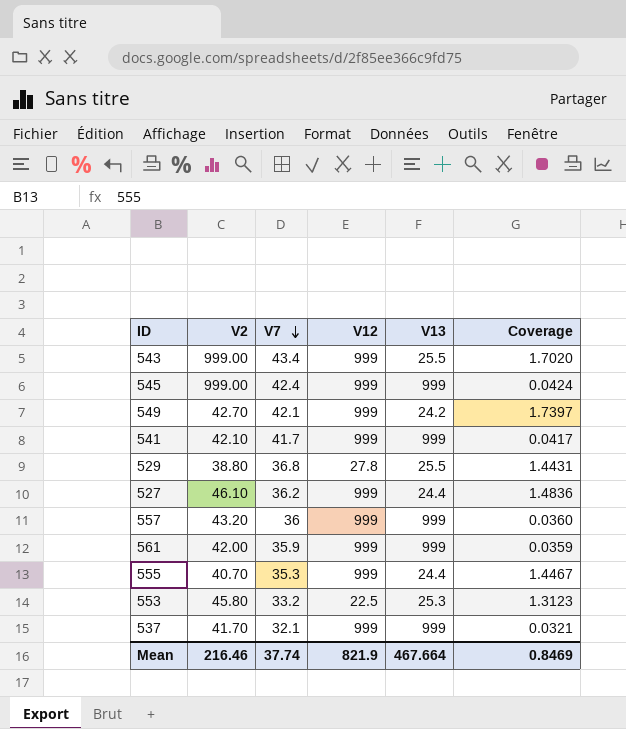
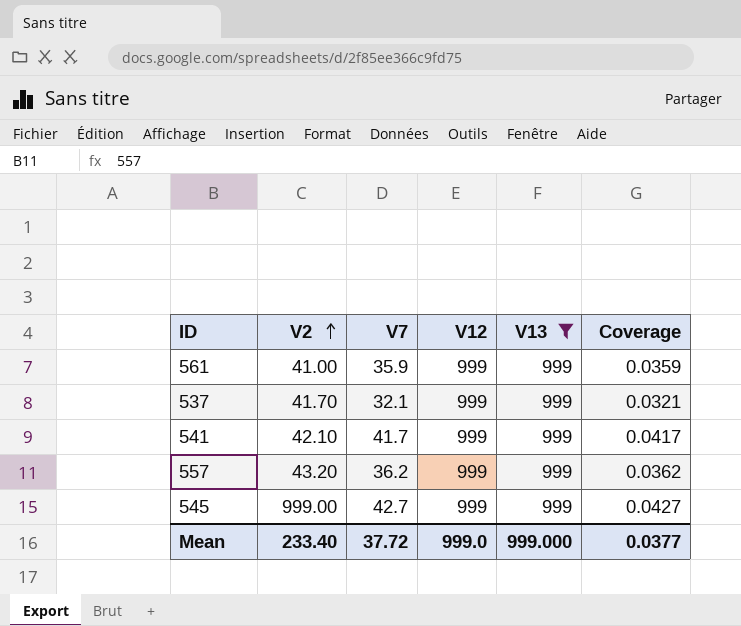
filter: none -> V13 = 999
row order: V7 descending -> V2 ascending
561 | V2: 42.00 -> 41.00
557 | V7: 36 -> 36.2
557 | Coverage: 0.0360 -> 0.0362
545 | V7: 42.4 -> 42.7
545 | Coverage: 0.0424 -> 0.0427
Mean | V2: 216.46 -> 233.40
Mean | V7: 37.74 -> 37.72
Mean | V12: 821.9 -> 999.0
Mean | V13: 467.664 -> 999.000
Mean | Coverage: 0.8469 -> 0.0377

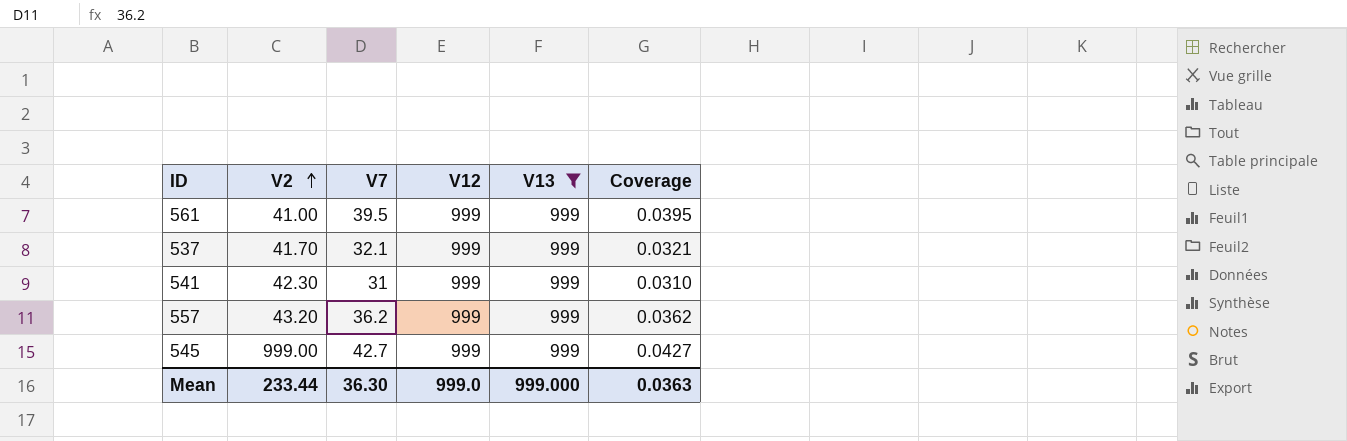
561 | V7: 35.9 -> 39.5
561 | Coverage: 0.0359 -> 0.0395
541 | V2: 42.10 -> 42.30
541 | V7: 41.7 -> 31
541 | Coverage: 0.0417 -> 0.0310
Mean | V2: 233.40 -> 233.44
Mean | V7: 37.72 -> 36.30
Mean | Coverage: 0.0377 -> 0.0363

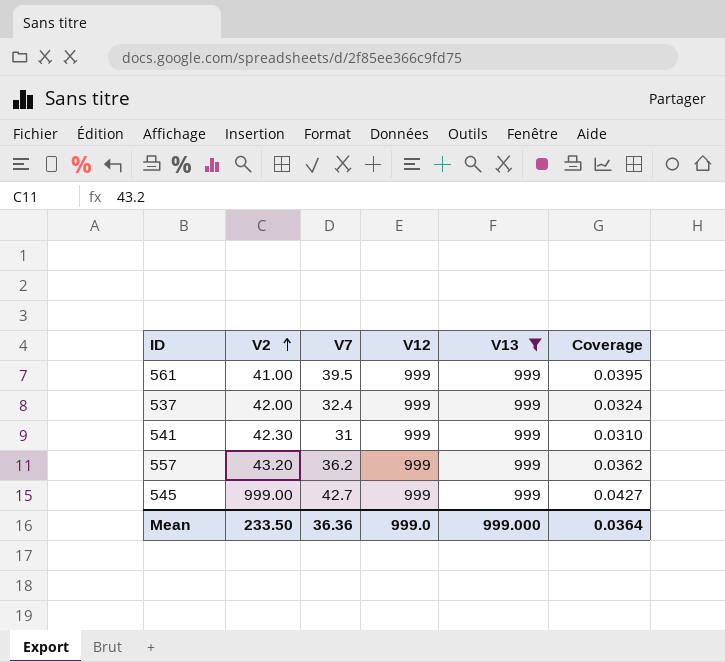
537 | V2: 41.70 -> 42.00
537 | V7: 32.1 -> 32.4
537 | Coverage: 0.0321 -> 0.0324
Mean | V2: 233.44 -> 233.50
Mean | V7: 36.30 -> 36.36
Mean | Coverage: 0.0363 -> 0.0364

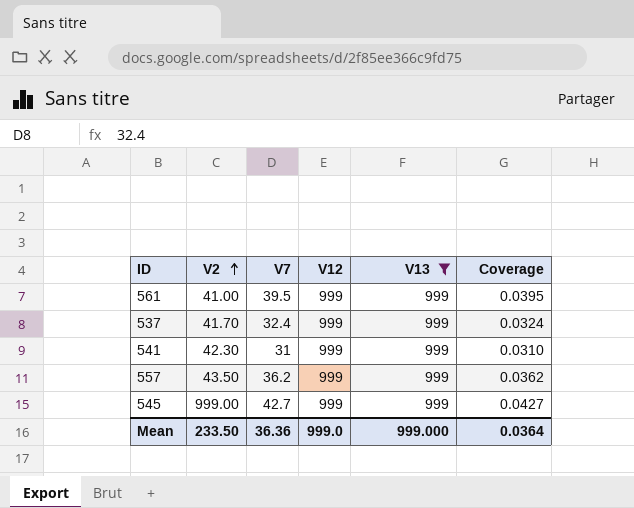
537 | V2: 42.00 -> 41.70
557 | V2: 43.20 -> 43.50

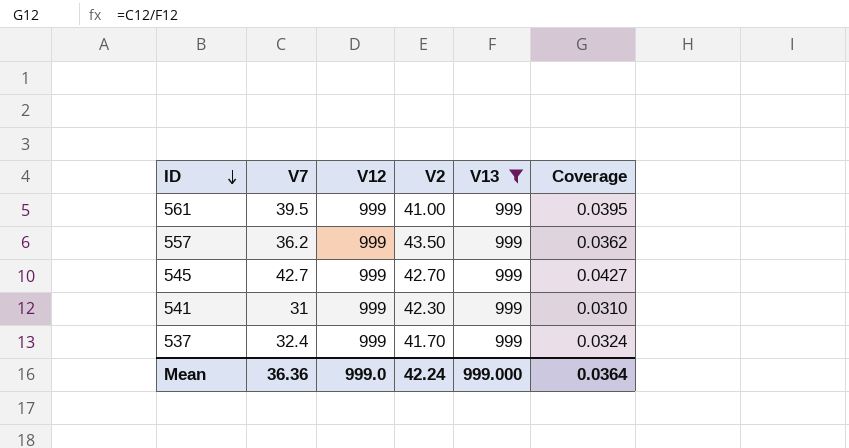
row order: V2 ascending -> ID descending
column V2 | position: 2 -> 4
545 | V2: 999.00 -> 42.70
Mean | V2: 233.50 -> 42.24

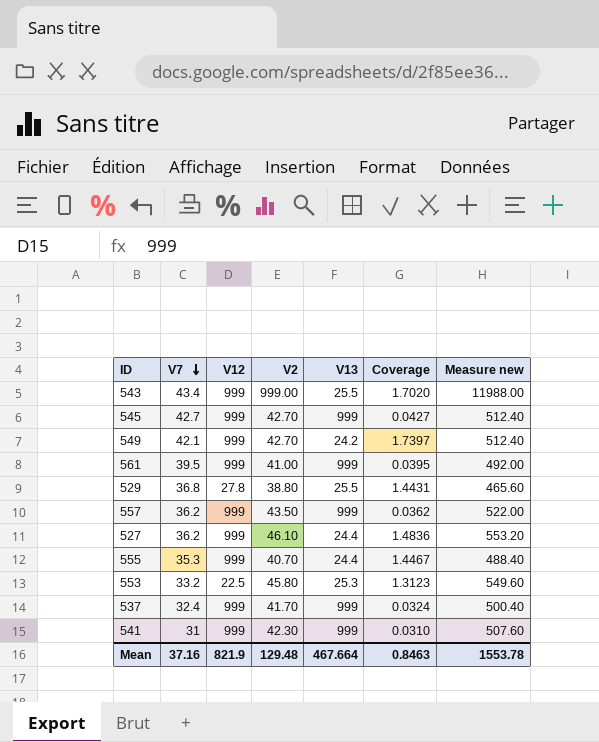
filter: V13 = 999 -> none
row order: ID descending -> V7 descending
column Measure new | formula: none -> [V2] * 12
Mean | V7: 36.36 -> 37.16
Mean | V12: 999.0 -> 821.9
Mean | V2: 42.24 -> 129.48
Mean | V13: 999.000 -> 467.664
Mean | Coverage: 0.0364 -> 0.8463

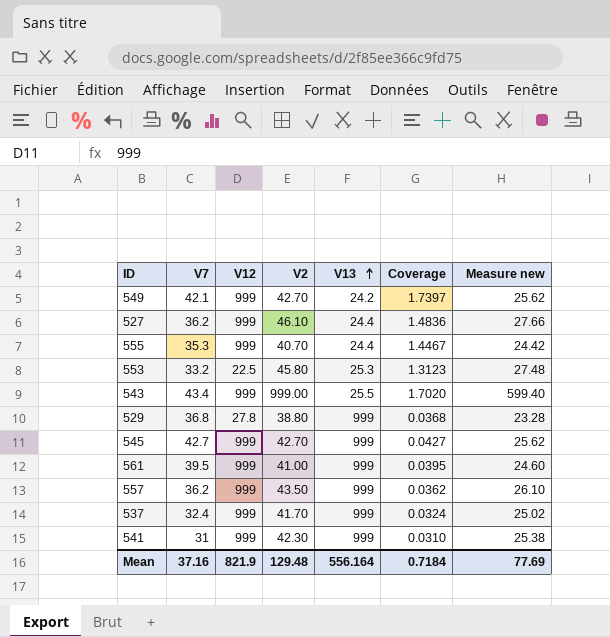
row order: V7 descending -> V13 ascending
column Measure new | formula: [V2] * 12 -> [V2] * 0.6
529 | V13: 25.5 -> 999
529 | Coverage: 1.4431 -> 0.0368
Mean | V13: 467.664 -> 556.164
Mean | Coverage: 0.8463 -> 0.7184
Mean | Measure new: 1553.78 -> 77.69

